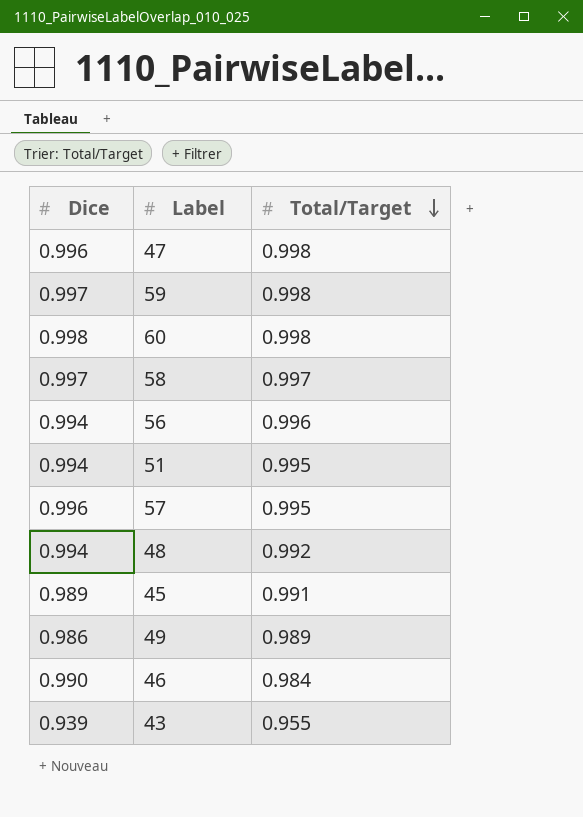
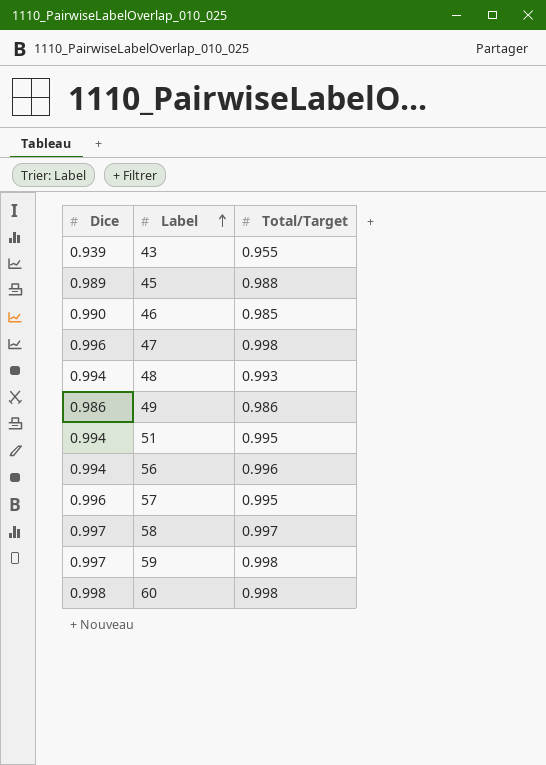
row order: Total/Target descending -> Label ascending
45 | Total/Target: 0.991 -> 0.988
46 | Total/Target: 0.984 -> 0.985
48 | Total/Target: 0.992 -> 0.993
49 | Total/Target: 0.989 -> 0.986

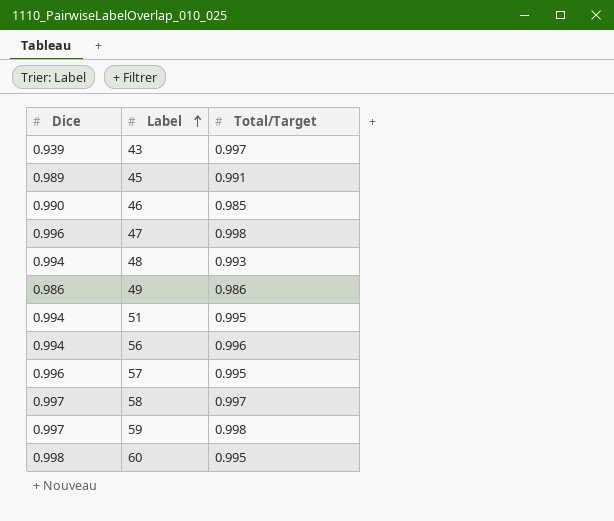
43 | Total/Target: 0.955 -> 0.997
45 | Total/Target: 0.988 -> 0.991
60 | Total/Target: 0.998 -> 0.995

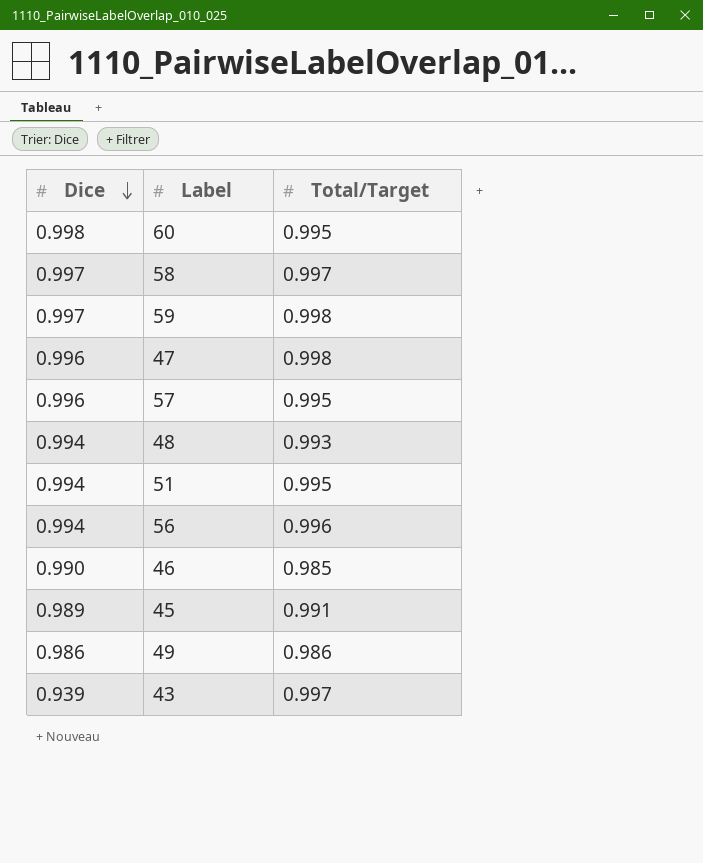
row order: Label ascending -> Dice descending

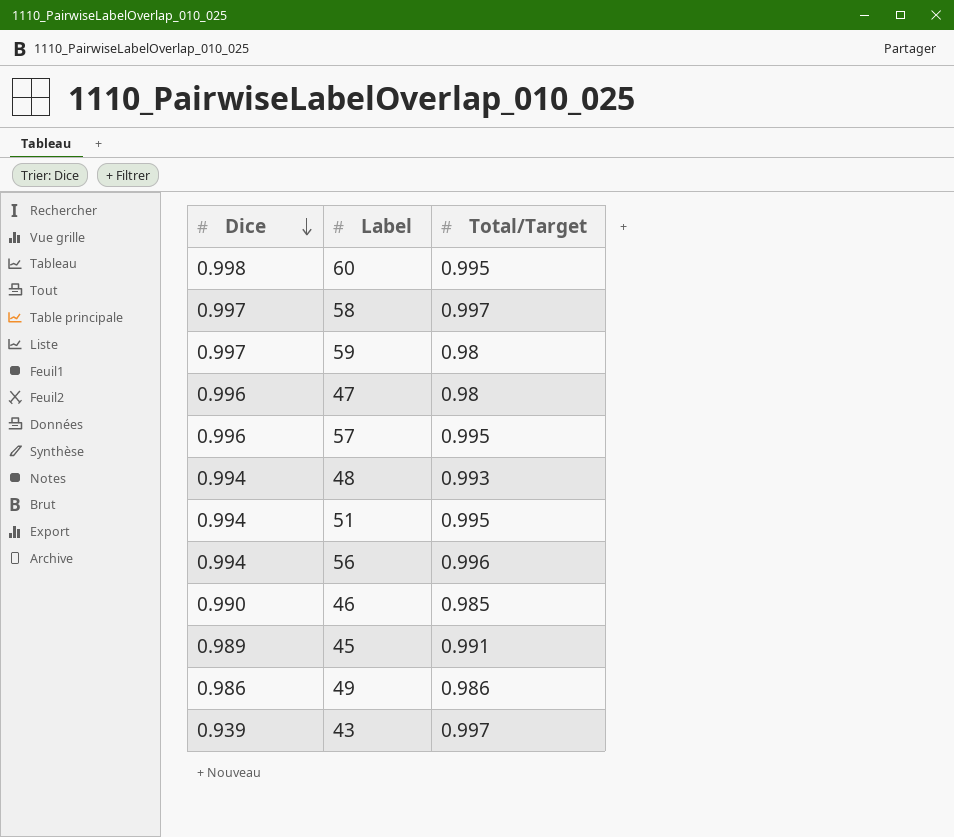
59 | Total/Target: 0.998 -> 0.98
47 | Total/Target: 0.998 -> 0.98

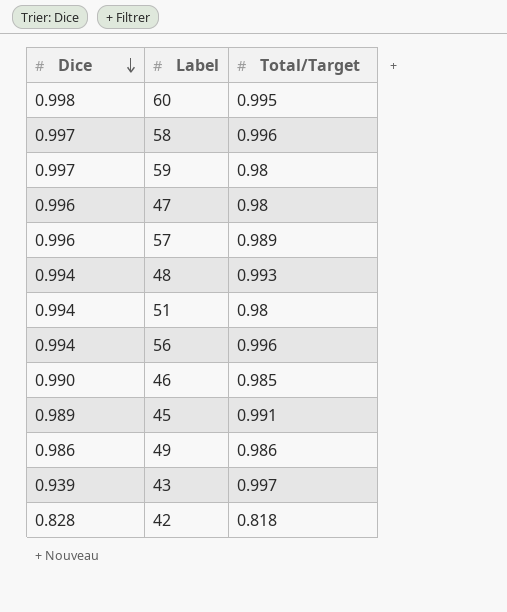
58 | Total/Target: 0.997 -> 0.996
57 | Total/Target: 0.995 -> 0.989
51 | Total/Target: 0.995 -> 0.98
row 42: none -> 0.828 | 0.818

